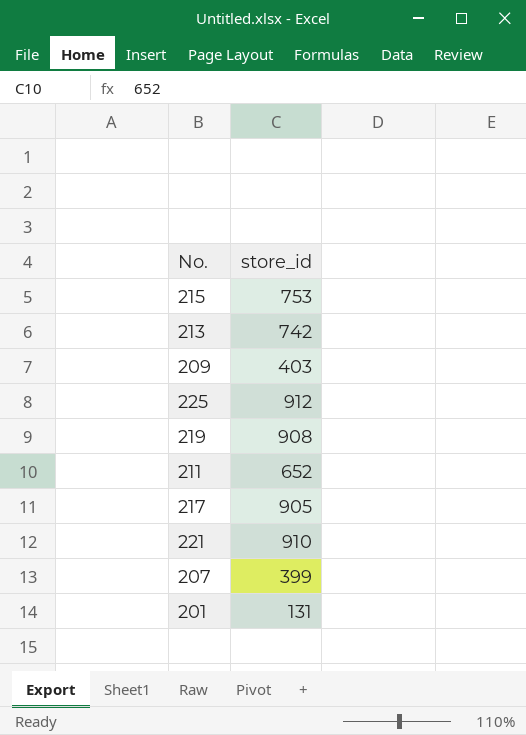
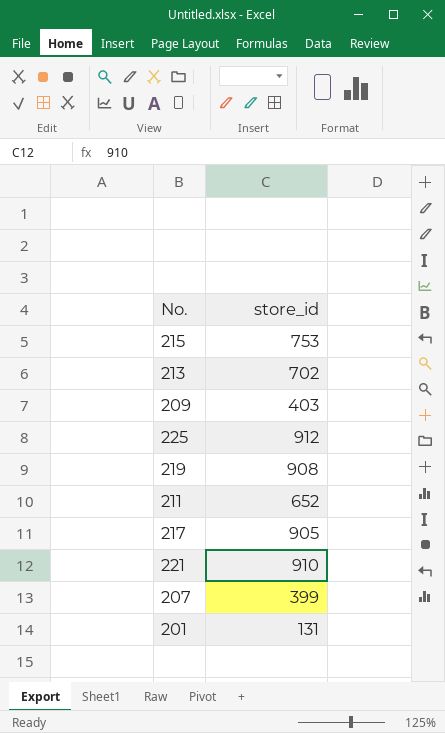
213 | store_id: 742 -> 702

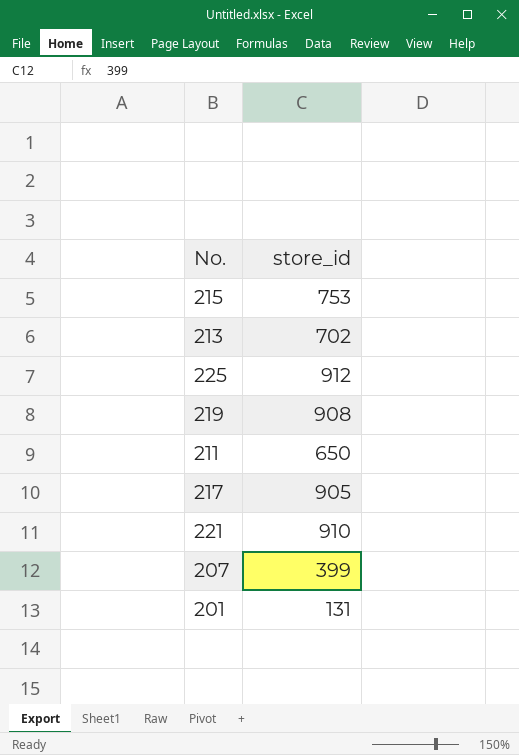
row 209: 403 -> none
211 | store_id: 652 -> 650

